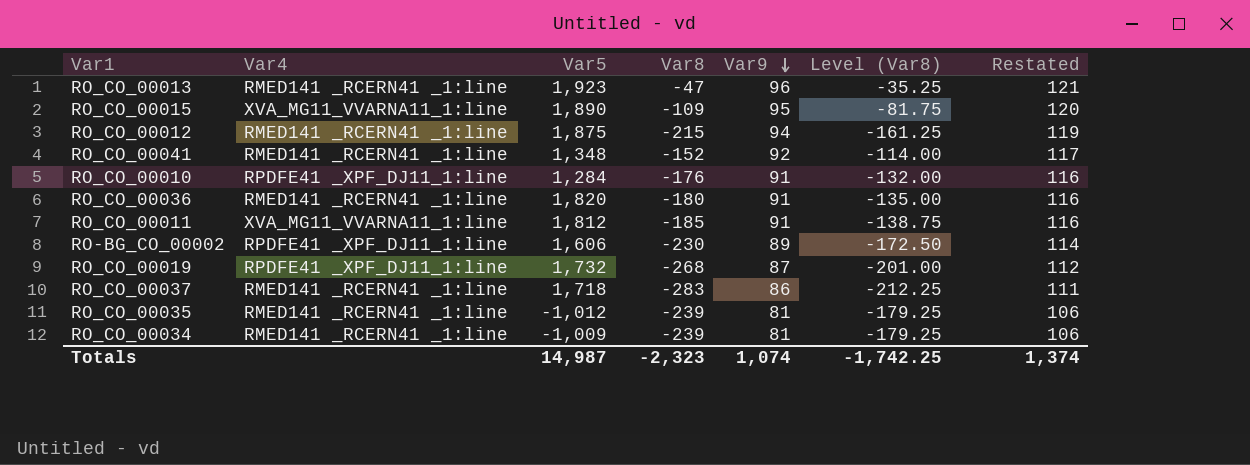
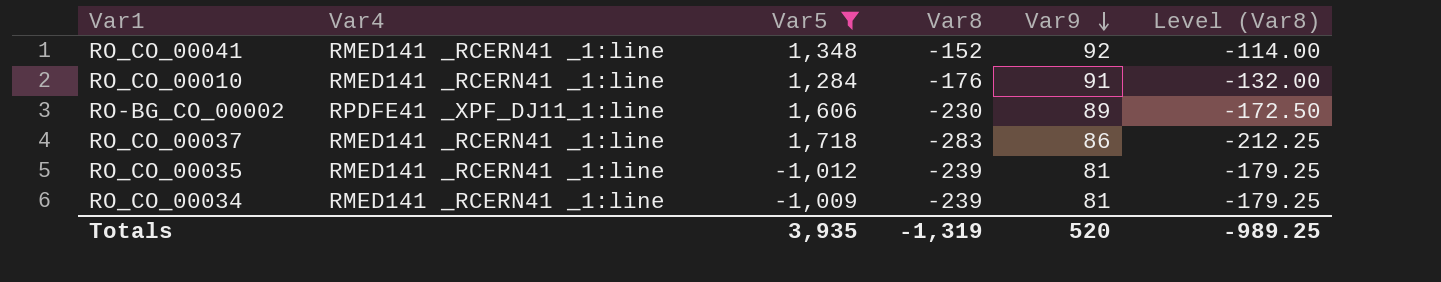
filter: none -> Var5 <= 1,718
column Restated | formula: [Var9] + 25 -> none
RO_CO_00010 | Var4: RPDFE41 _XPF_DJ11_1:line -> RMED141 _RCERN41 _1:line
Totals | Var5: 14,987 -> 3,935
Totals | Var8: -2,323 -> -1,319
Totals | Var9: 1,074 -> 520
Totals | Level (Var8): -1,742.25 -> -989.25

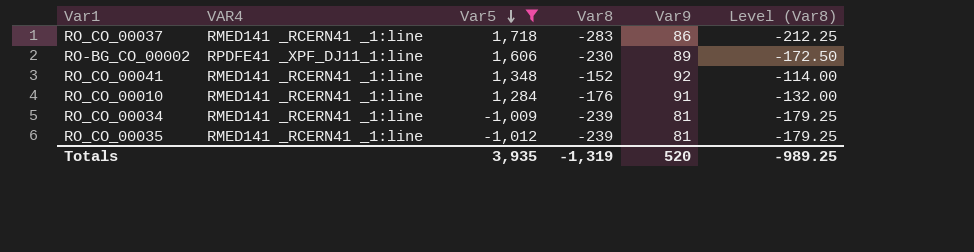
row order: Var9 descending -> Var5 descending
column name: Var4 -> VAR4

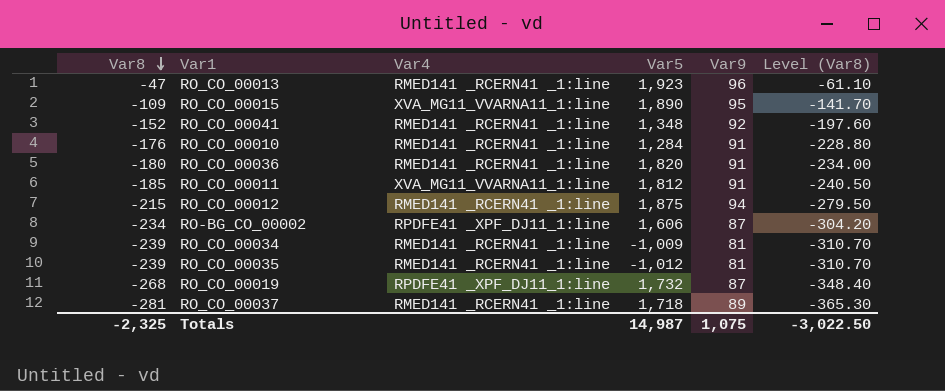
filter: Var5 <= 1,718 -> none
row order: Var5 descending -> Var8 descending
column Var8 | position: 4 -> 1
column name: VAR4 -> Var4
column Level (Var8) | formula: [Var8] * 0.75 -> [Var8] * 1.3
RO-BG_CO_00002 | Var8: -230 -> -234
RO-BG_CO_00002 | Var9: 89 -> 87
RO_CO_00037 | Var8: -283 -> -281
RO_CO_00037 | Var9: 86 -> 89
Totals | Var8: -1,319 -> -2,325
Totals | Var5: 3,935 -> 14,987
Totals | Var9: 520 -> 1,075
Totals | Level (Var8): -989.25 -> -3,022.50

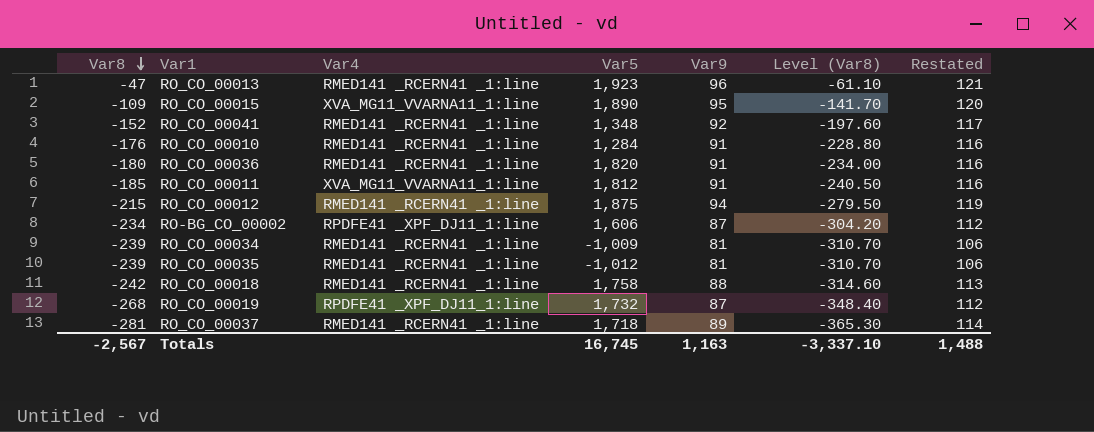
column Restated | formula: none -> [Var9] + 25
row RO_CO_00018: none -> -242 | RMED141 _RCERN41 _1:line | 1,758 | 88 | -314.60 | 113
Totals | Var8: -2,325 -> -2,567
Totals | Var5: 14,987 -> 16,745
Totals | Var9: 1,075 -> 1,163
Totals | Level (Var8): -3,022.50 -> -3,337.10

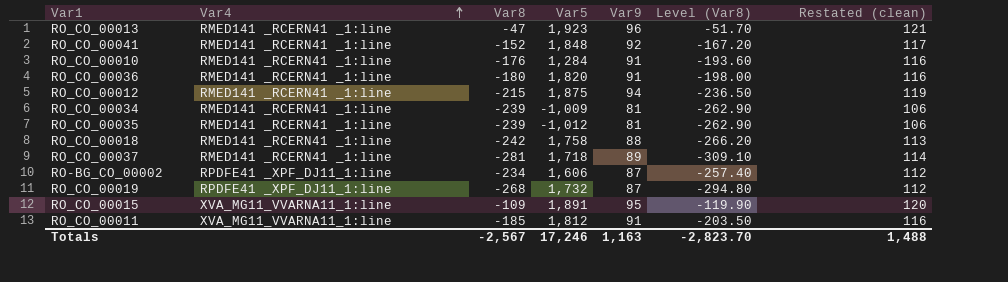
row order: Var8 descending -> Var4 ascending
column Var8 | position: 1 -> 3
column Level (Var8) | formula: [Var8] * 1.3 -> [Var8] * 1.1
column name: Restated -> Restated (clean)
RO_CO_00041 | Var5: 1,348 -> 1,848
RO_CO_00015 | Var5: 1,890 -> 1,891
Totals | Var5: 16,745 -> 17,246
Totals | Level (Var8): -3,337.10 -> -2,823.70

